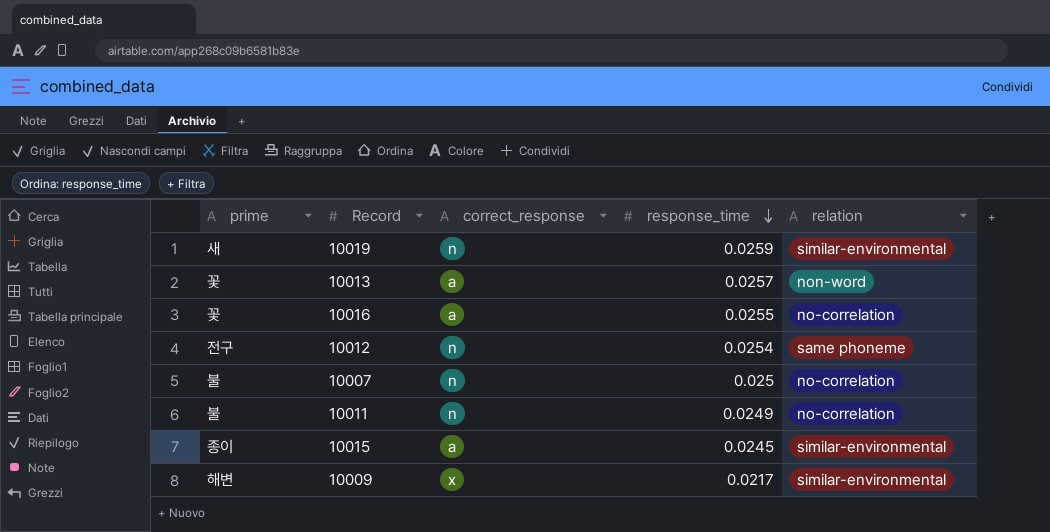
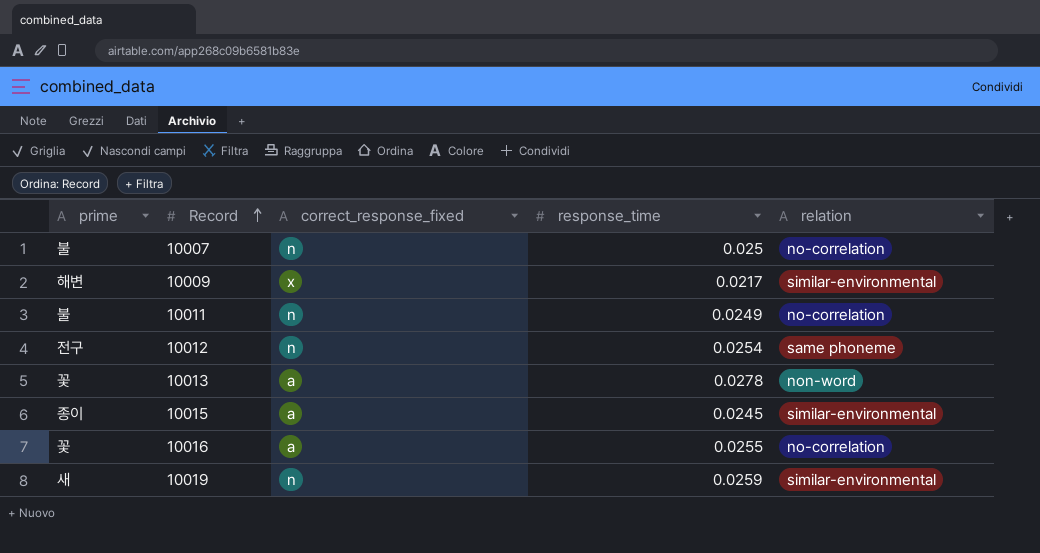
row order: response_time descending -> Record ascending
column name: correct_response -> correct_response_fixed
10013 | response_time: 0.0257 -> 0.0278

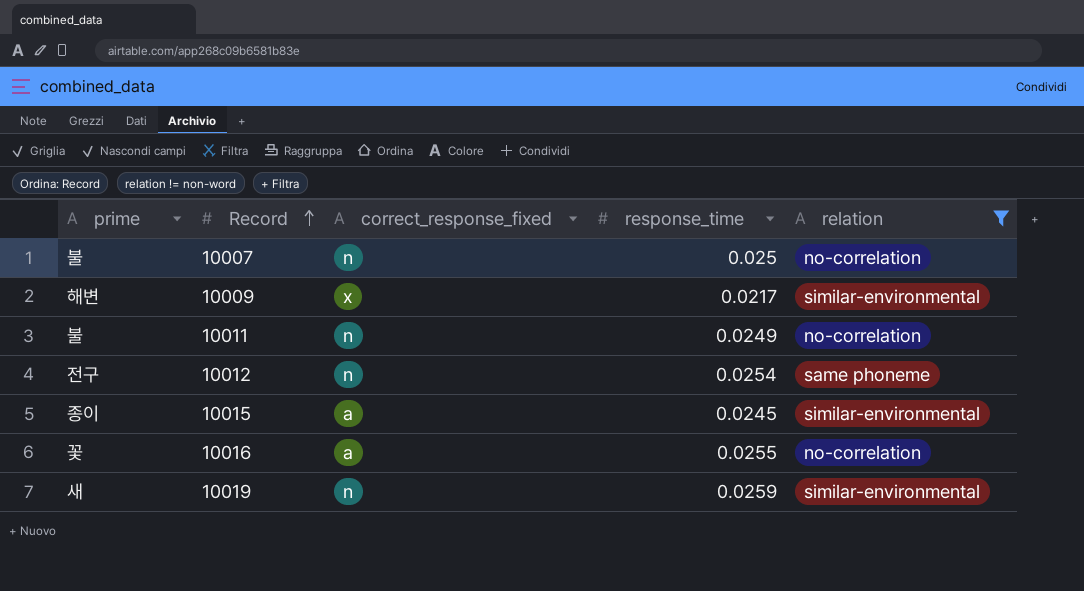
filter: none -> relation != non-word

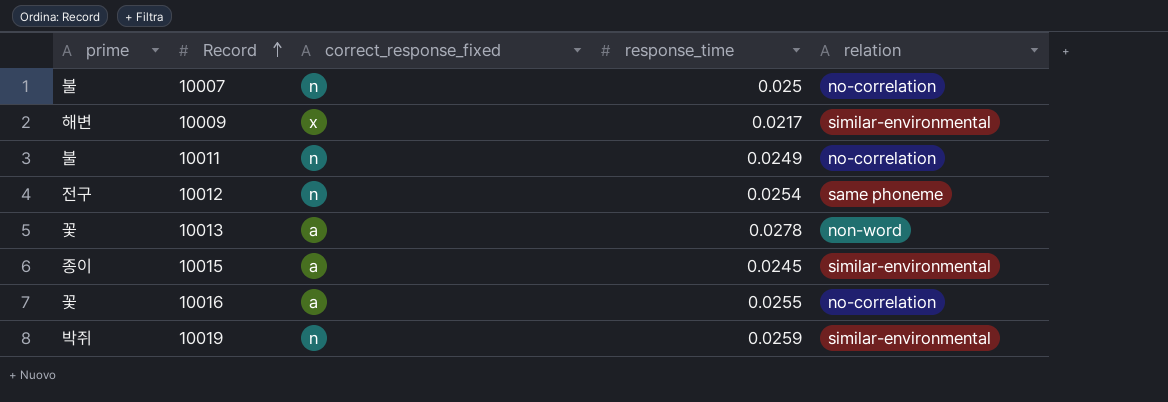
filter: relation != non-word -> none
10019 | prime: 새 -> 박쥐

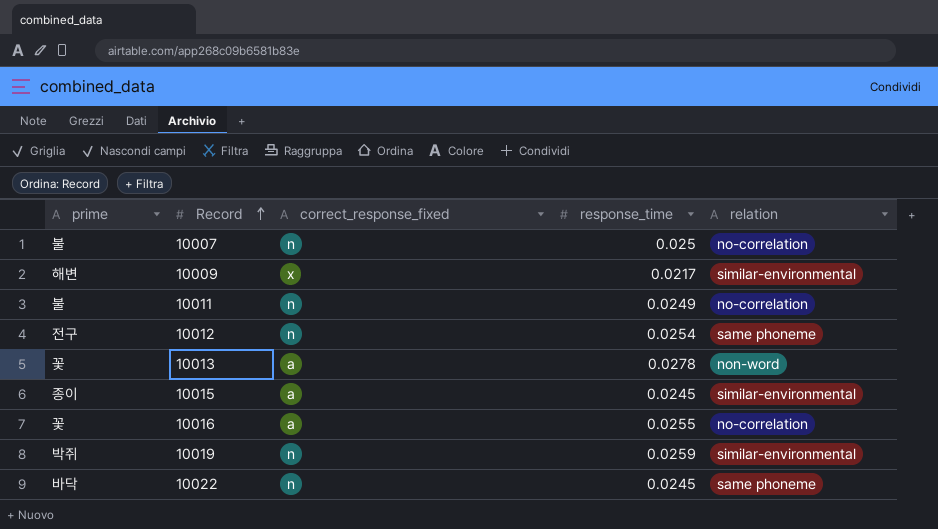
row 10022: none -> 바닥 | n | 0.0245 | same phoneme

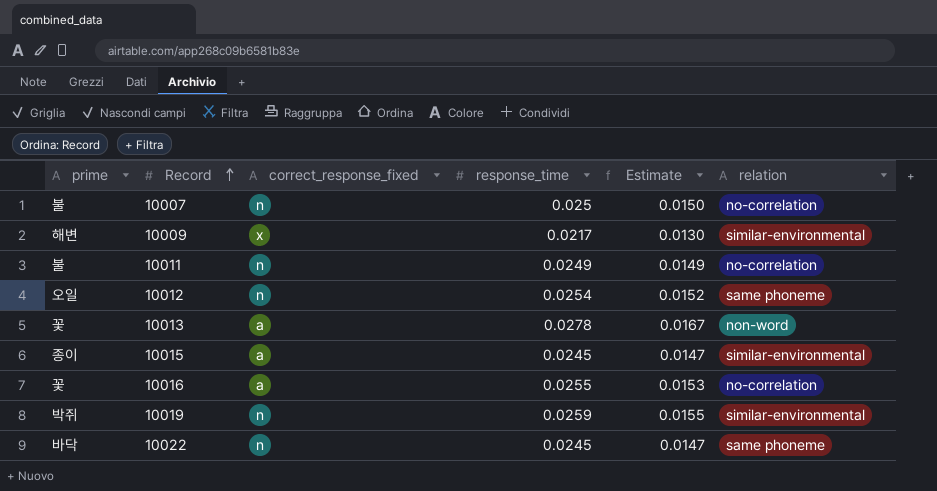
column Estimate | formula: none -> [response_time] * 0.6
10012 | prime: 전구 -> 오일

